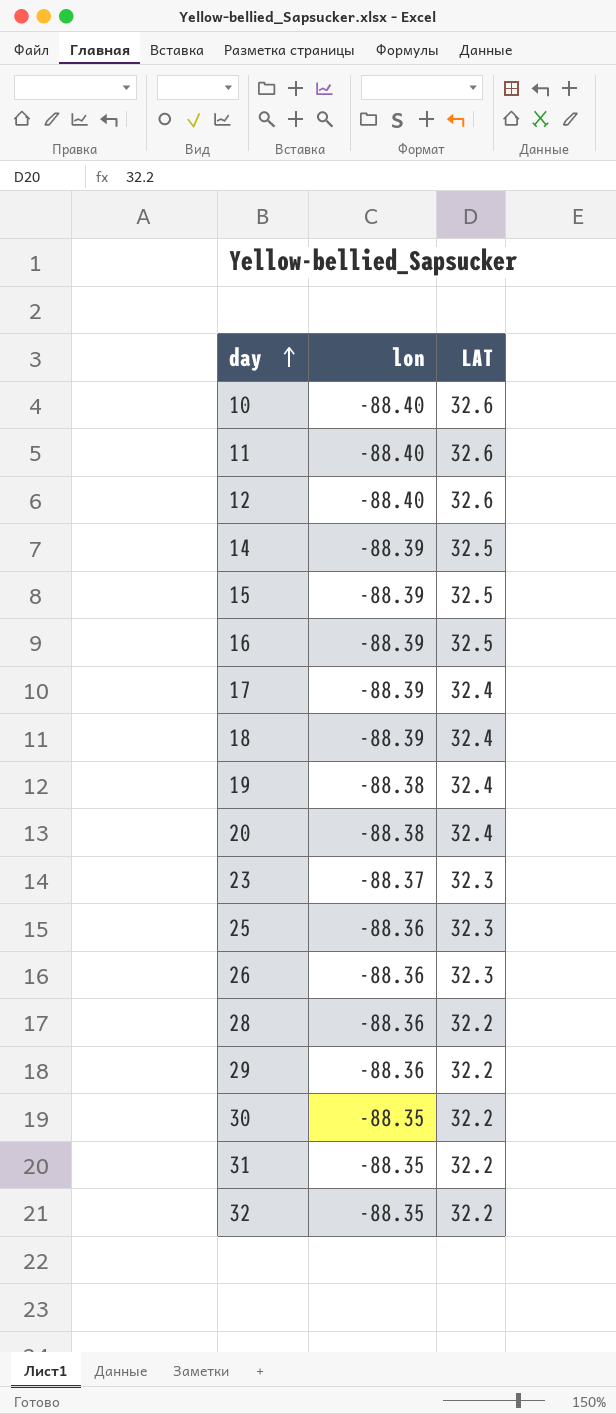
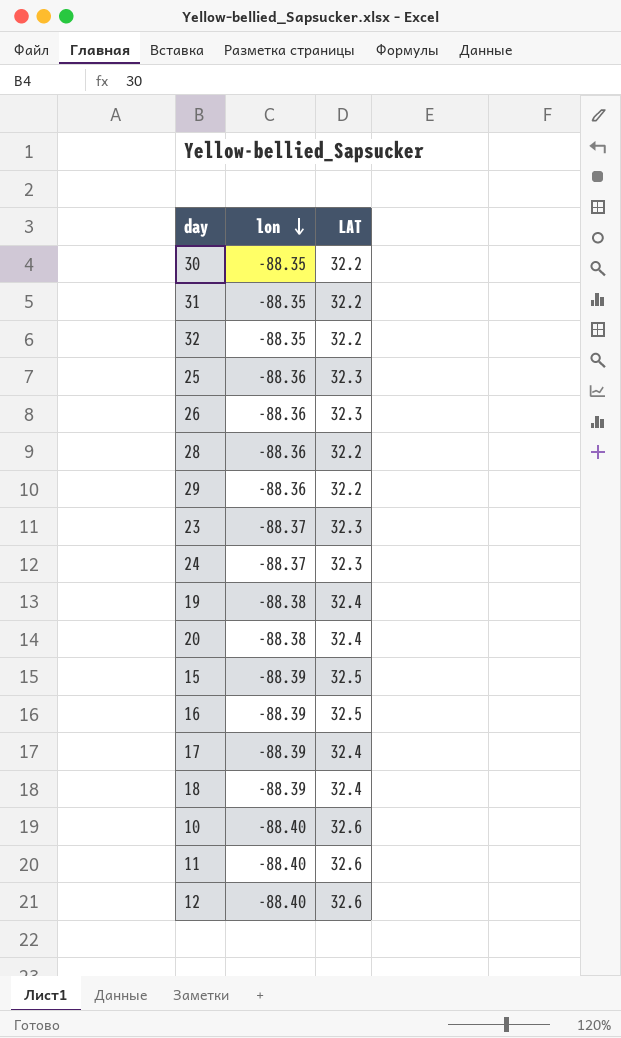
row order: day ascending -> lon descending
row 14: -88.39 | 32.5 -> none
row 24: none -> -88.37 | 32.3

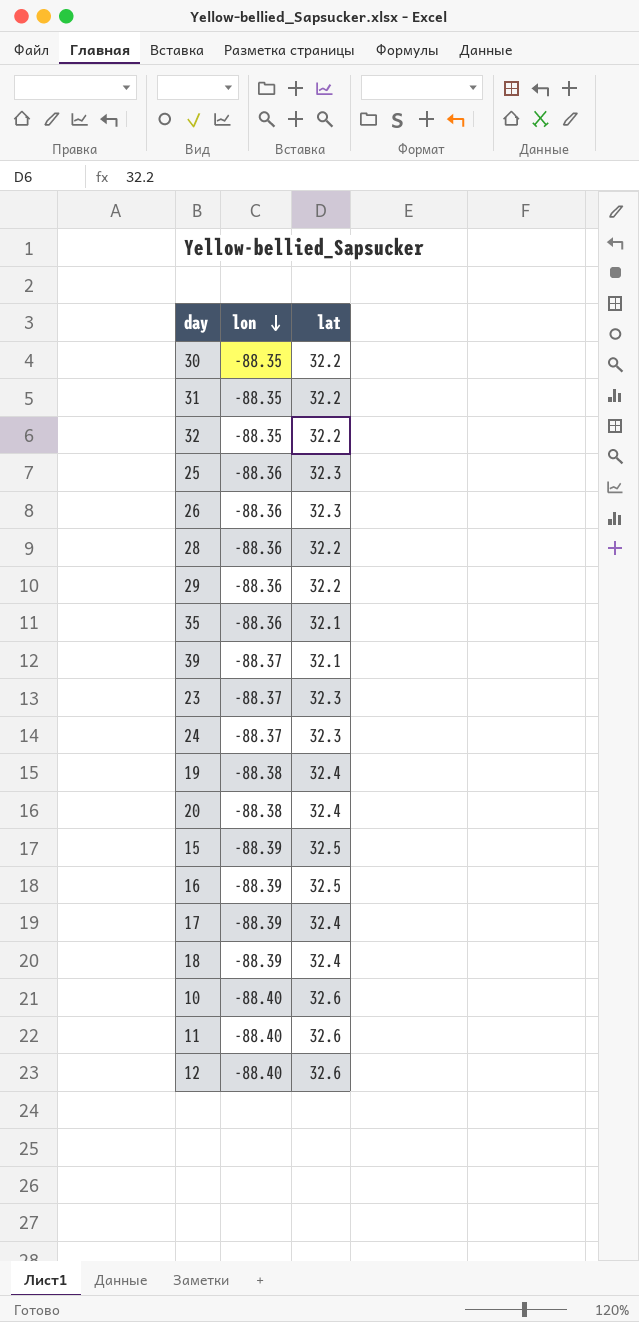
column name: LAT -> lat
row 35: none -> -88.36 | 32.1
row 39: none -> -88.37 | 32.1

